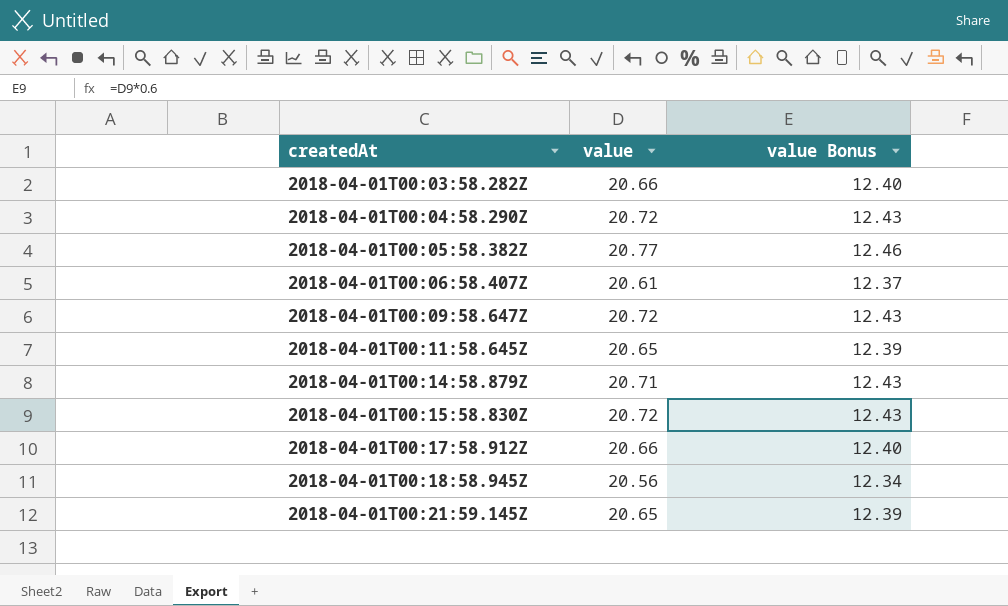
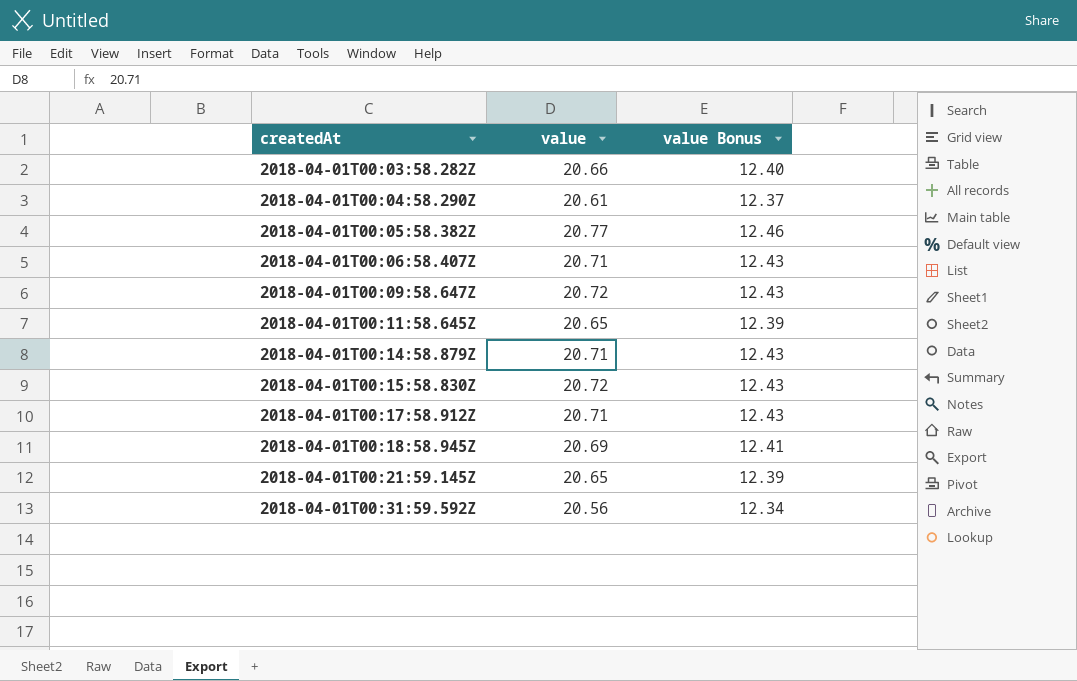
2018-04-01T00:04:58.290Z | value: 20.72 -> 20.61
2018-04-01T00:04:58.290Z | value Bonus: 12.43 -> 12.37
2018-04-01T00:06:58.407Z | value: 20.61 -> 20.71
2018-04-01T00:06:58.407Z | value Bonus: 12.37 -> 12.43
2018-04-01T00:17:58.912Z | value: 20.66 -> 20.71
2018-04-01T00:17:58.912Z | value Bonus: 12.40 -> 12.43
2018-04-01T00:18:58.945Z | value: 20.56 -> 20.69
2018-04-01T00:18:58.945Z | value Bonus: 12.34 -> 12.41
row 2018-04-01T00:31:59.592Z: none -> 20.56 | 12.34

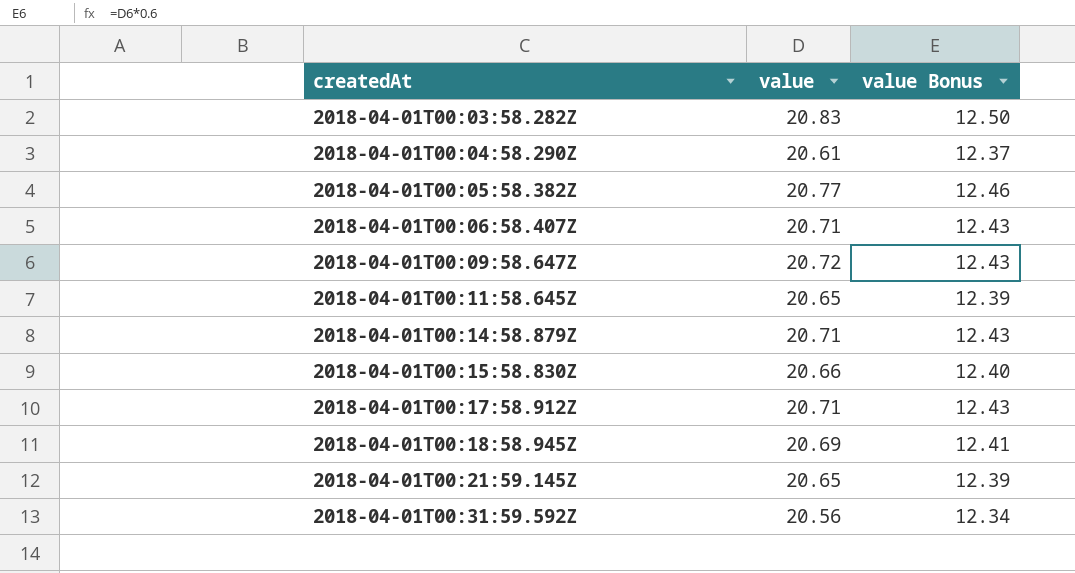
2018-04-01T00:03:58.282Z | value: 20.66 -> 20.83
2018-04-01T00:03:58.282Z | value Bonus: 12.40 -> 12.50
2018-04-01T00:15:58.830Z | value: 20.72 -> 20.66
2018-04-01T00:15:58.830Z | value Bonus: 12.43 -> 12.40

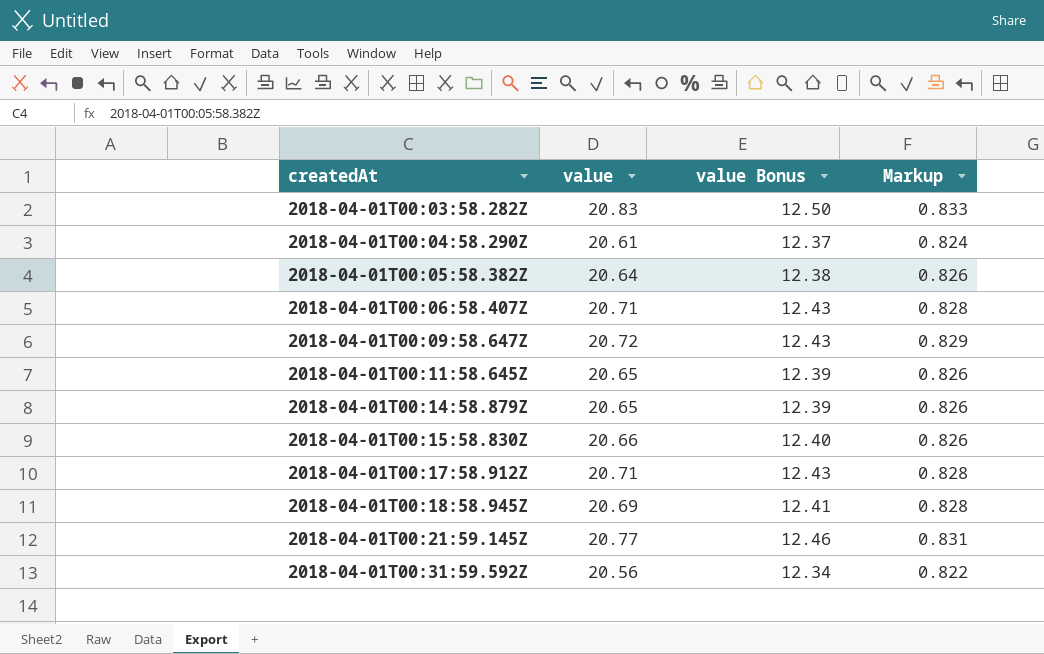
column Markup | formula: none -> [value] * 0.04
2018-04-01T00:05:58.382Z | value: 20.77 -> 20.64
2018-04-01T00:05:58.382Z | value Bonus: 12.46 -> 12.38
2018-04-01T00:14:58.879Z | value: 20.71 -> 20.65
2018-04-01T00:14:58.879Z | value Bonus: 12.43 -> 12.39
2018-04-01T00:21:59.145Z | value: 20.65 -> 20.77
2018-04-01T00:21:59.145Z | value Bonus: 12.39 -> 12.46

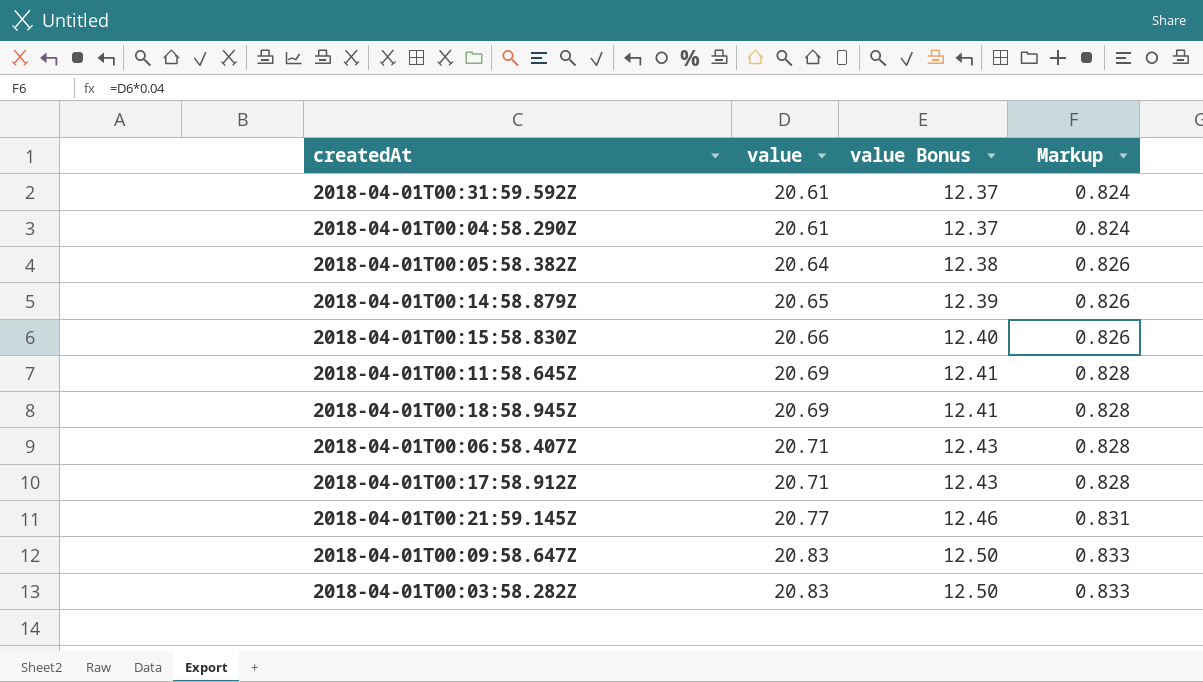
row order: createdAt ascending -> value ascending
2018-04-01T00:31:59.592Z | value: 20.56 -> 20.61
2018-04-01T00:31:59.592Z | value Bonus: 12.34 -> 12.37
2018-04-01T00:31:59.592Z | Markup: 0.822 -> 0.824
2018-04-01T00:11:58.645Z | value: 20.65 -> 20.69
2018-04-01T00:11:58.645Z | value Bonus: 12.39 -> 12.41
2018-04-01T00:11:58.645Z | Markup: 0.826 -> 0.828
2018-04-01T00:09:58.647Z | value: 20.72 -> 20.83
2018-04-01T00:09:58.647Z | value Bonus: 12.43 -> 12.50
2018-04-01T00:09:58.647Z | Markup: 0.829 -> 0.833

